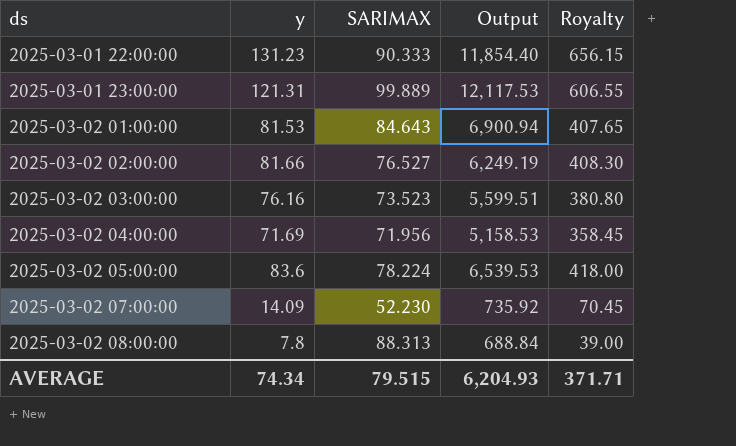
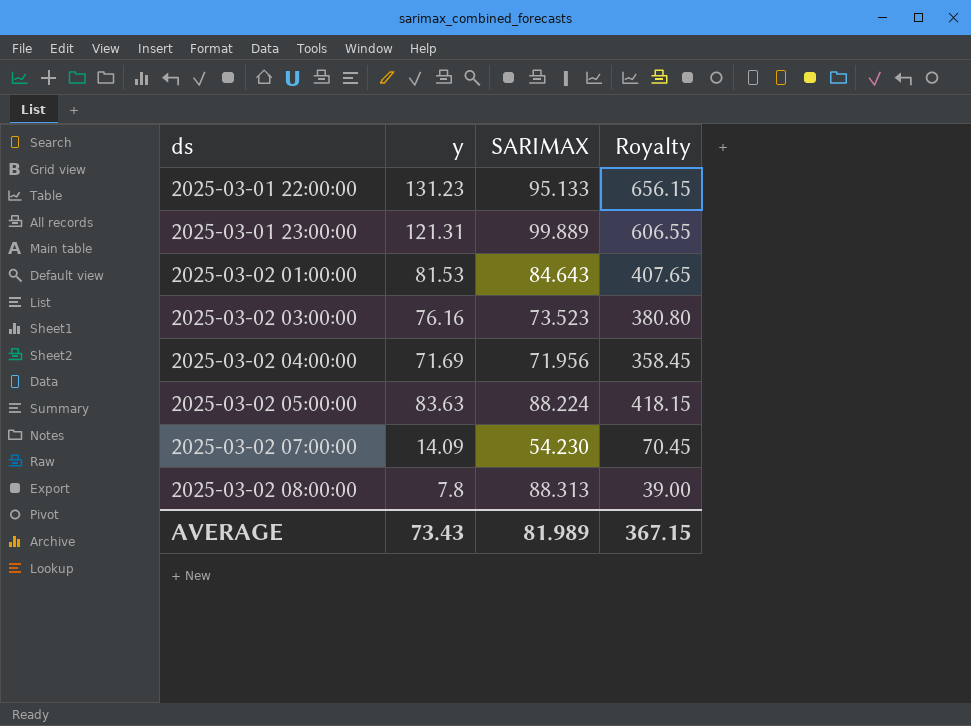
column Output | formula: [y] * [SARIMAX] -> none
row 2025-03-02 02:00:00: 81.66 | 76.527 | 6,249.19 | 408.30 -> none
2025-03-01 22:00:00 | SARIMAX: 90.333 -> 95.133
2025-03-02 05:00:00 | y: 83.6 -> 83.63
2025-03-02 05:00:00 | SARIMAX: 78.224 -> 88.224
2025-03-02 05:00:00 | Royalty: 418.00 -> 418.15
2025-03-02 07:00:00 | SARIMAX: 52.230 -> 54.230
AVERAGE | y: 74.34 -> 73.43
AVERAGE | SARIMAX: 79.515 -> 81.989
AVERAGE | Royalty: 371.71 -> 367.15

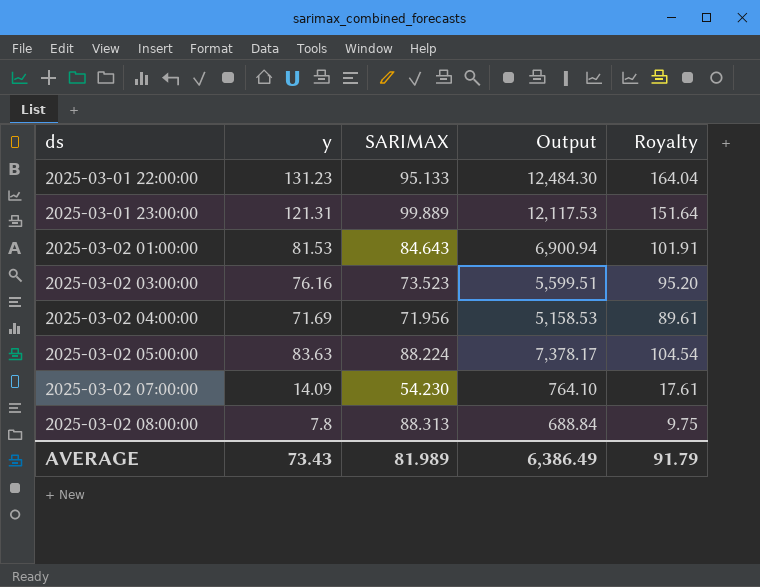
column Output | formula: none -> [y] * [SARIMAX]
column Royalty | formula: [y] * 5 -> [y] * 1.25
AVERAGE | Royalty: 367.15 -> 91.79

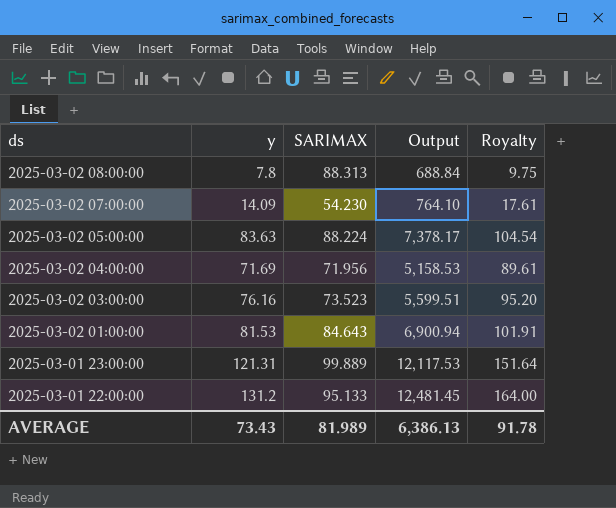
row order: ds ascending -> ds descending
2025-03-01 22:00:00 | y: 131.23 -> 131.2
2025-03-01 22:00:00 | Output: 12,484.30 -> 12,481.45
2025-03-01 22:00:00 | Royalty: 164.04 -> 164.00
AVERAGE | Output: 6,386.49 -> 6,386.13
AVERAGE | Royalty: 91.79 -> 91.78

